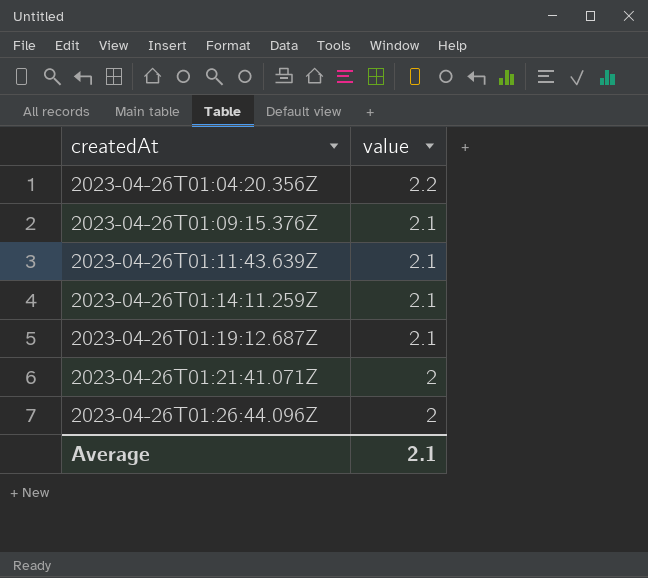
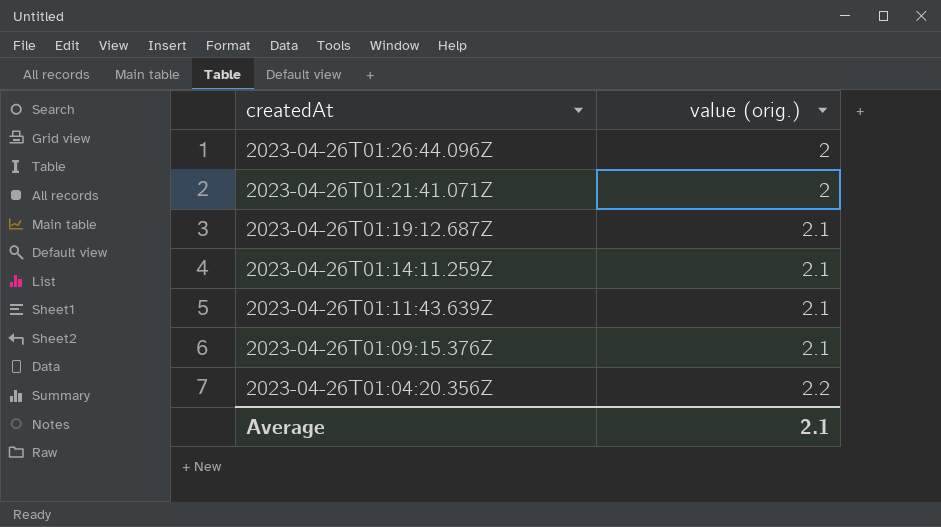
row order: createdAt ascending -> createdAt descending
column name: value -> value (orig.)

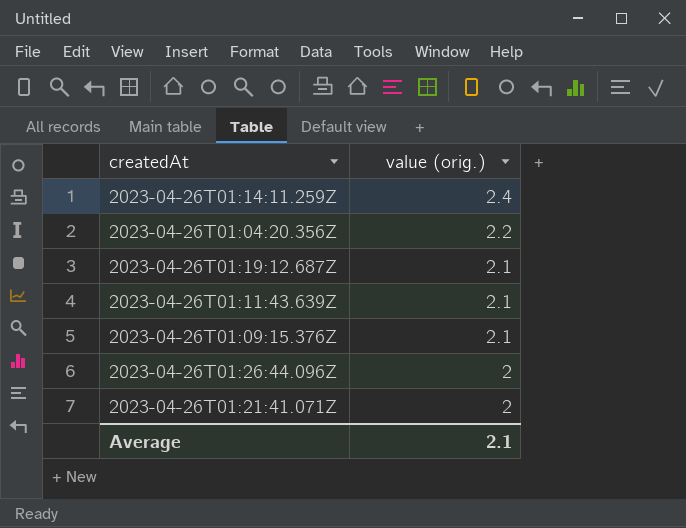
row order: createdAt descending -> value (orig.) descending
2023-04-26T01:14:11.259Z | value (orig.): 2.1 -> 2.4

